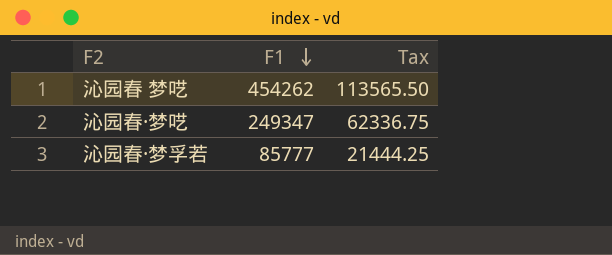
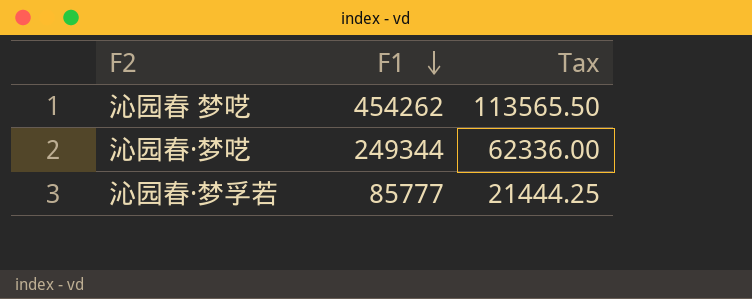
沁园春·梦呓 | F1: 249347 -> 249344
沁园春·梦呓 | Tax: 62336.75 -> 62336.00

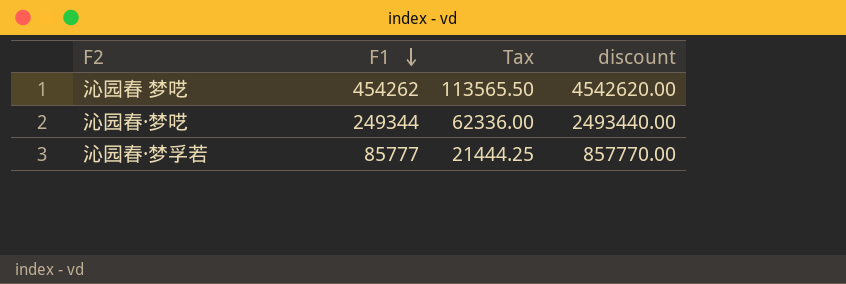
column discount | formula: none -> [F1] * 10

